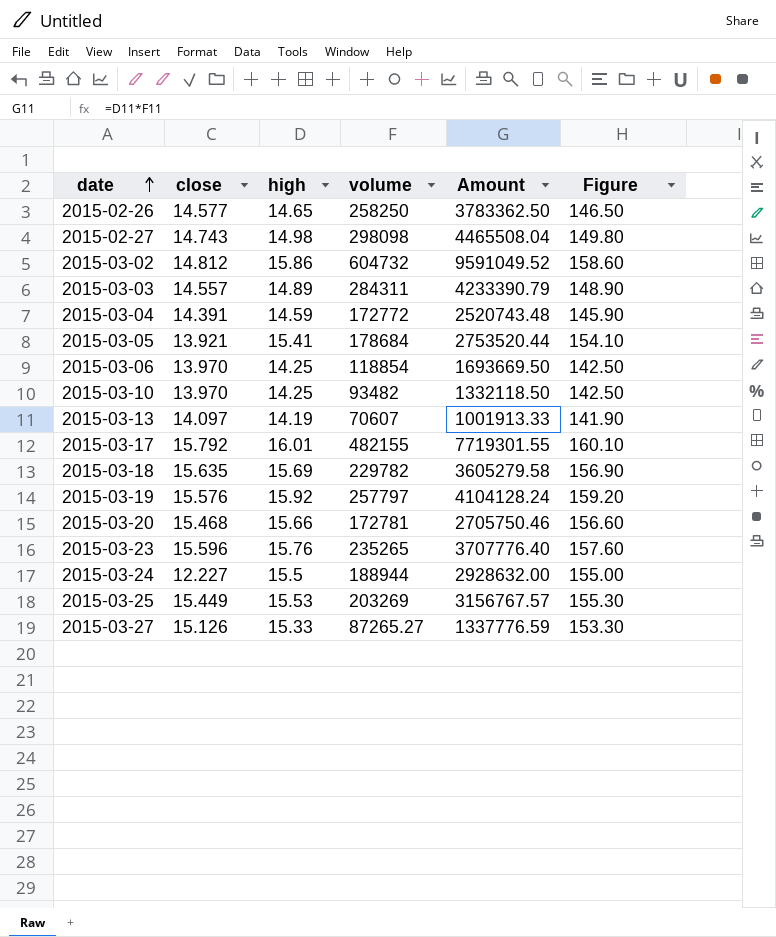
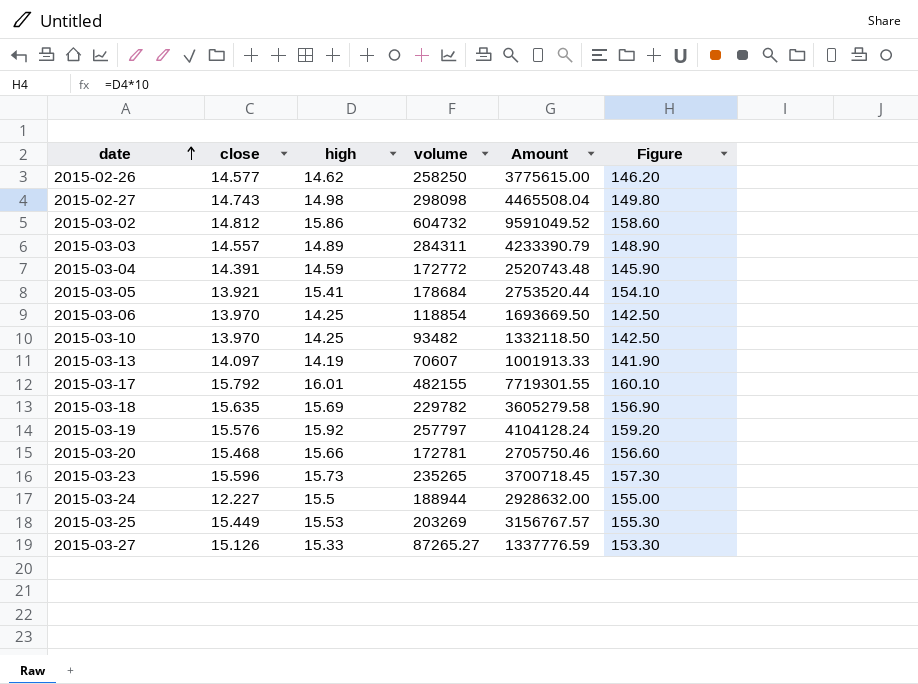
2015-02-26 | high: 14.65 -> 14.62
2015-02-26 | Amount: 3783362.50 -> 3775615.00
2015-02-26 | Figure: 146.50 -> 146.20
2015-03-23 | high: 15.76 -> 15.73
2015-03-23 | Amount: 3707776.40 -> 3700718.45
2015-03-23 | Figure: 157.60 -> 157.30

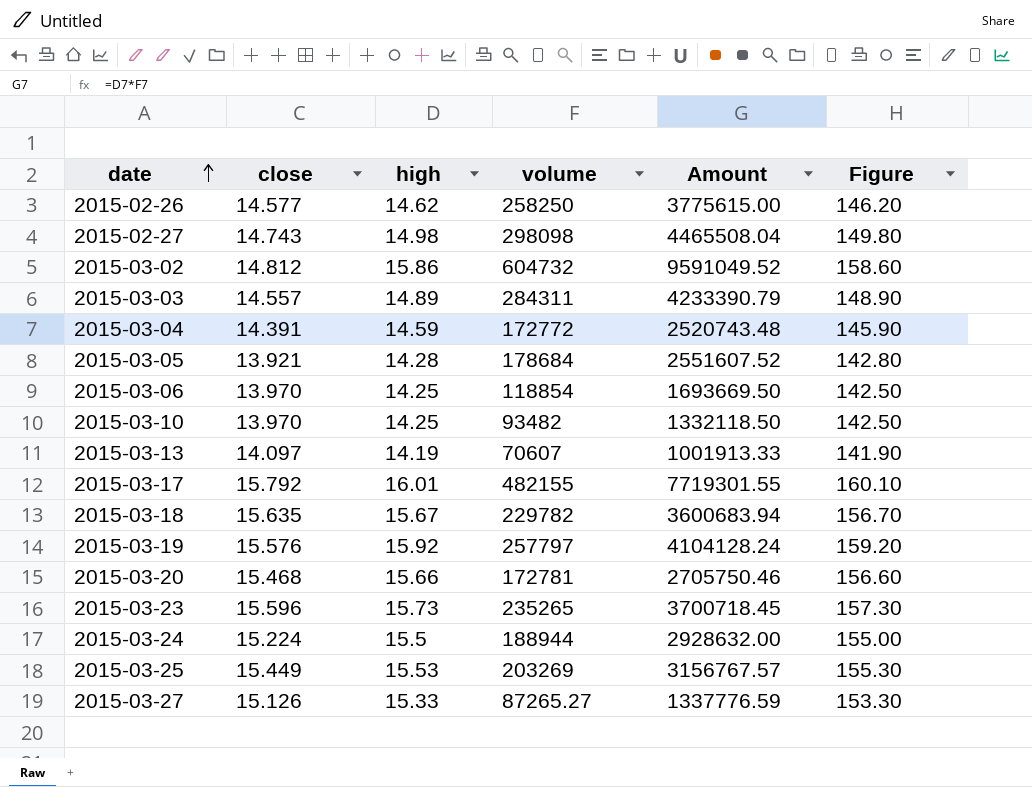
2015-03-05 | high: 15.41 -> 14.28
2015-03-05 | Amount: 2753520.44 -> 2551607.52
2015-03-05 | Figure: 154.10 -> 142.80
2015-03-18 | high: 15.69 -> 15.67
2015-03-18 | Amount: 3605279.58 -> 3600683.94
2015-03-18 | Figure: 156.90 -> 156.70
2015-03-24 | close: 12.227 -> 15.224

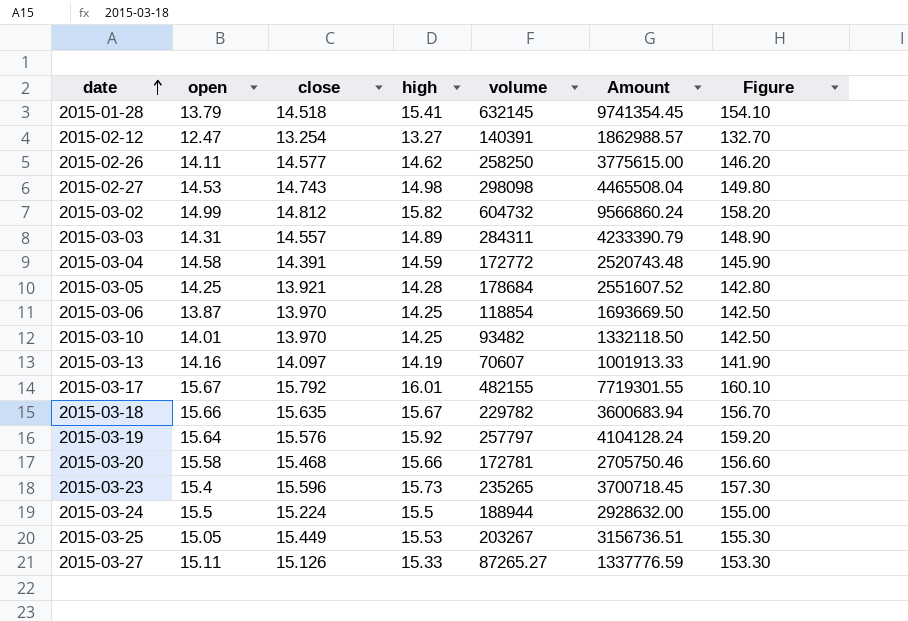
column open | position: none -> 2
row 2015-01-28: none -> 13.79 | 14.518 | 15.41 | 632145 | 9741354.45 | 154.10
row 2015-02-12: none -> 12.47 | 13.254 | 13.27 | 140391 | 1862988.57 | 132.70
2015-03-02 | high: 15.86 -> 15.82
2015-03-02 | Amount: 9591049.52 -> 9566860.24
2015-03-02 | Figure: 158.60 -> 158.20
2015-03-25 | volume: 203269 -> 203267
2015-03-25 | Amount: 3156767.57 -> 3156736.51

